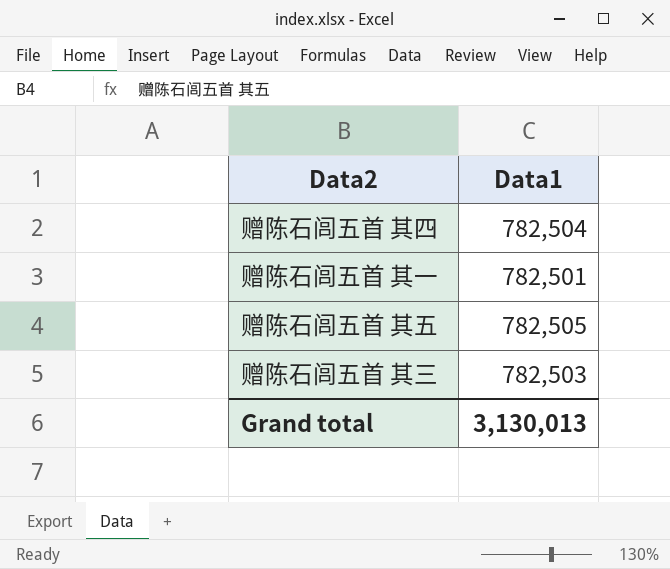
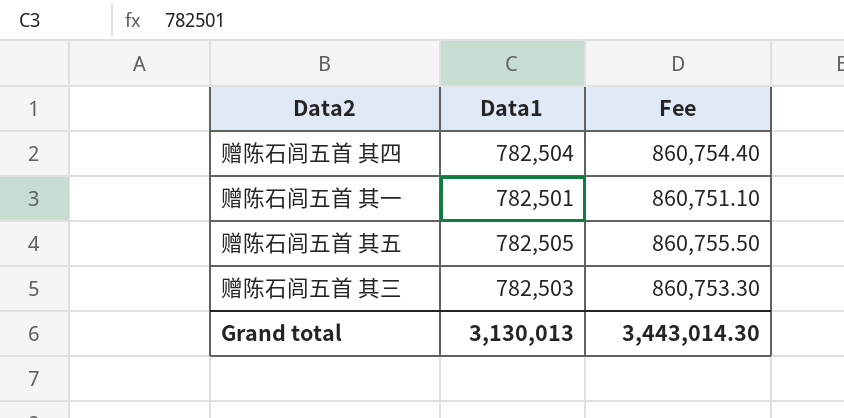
column Fee | formula: none -> [Data1] * 1.1

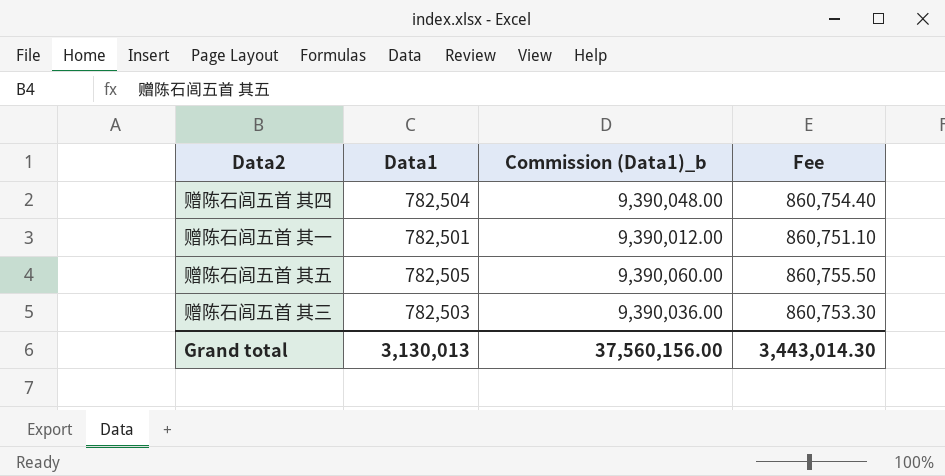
column Commission (Data1)_b | formula: none -> [Data1] * 12

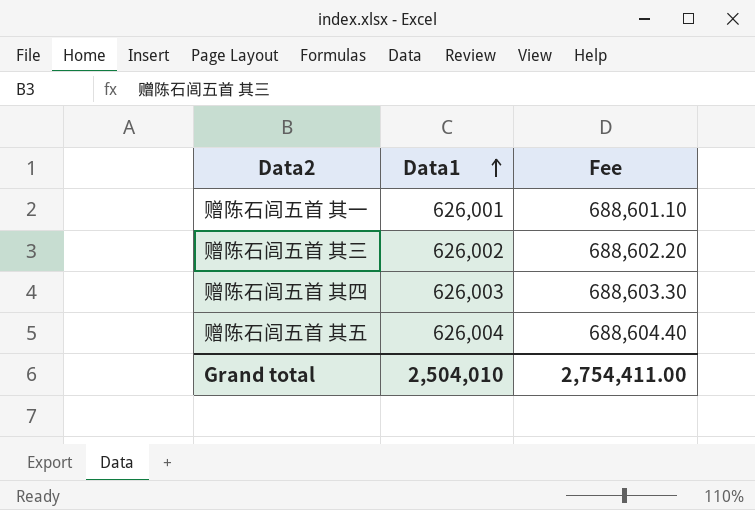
row order: none -> Data1 ascending
column Commission (Data1)_b | formula: [Data1] * 12 -> none
赠陈石闾五首 其一 | Data1: 782,501 -> 626,001
赠陈石闾五首 其一 | Fee: 860,751.10 -> 688,601.10
赠陈石闾五首 其三 | Data1: 782,503 -> 626,002
赠陈石闾五首 其三 | Fee: 860,753.30 -> 688,602.20
赠陈石闾五首 其四 | Data1: 782,504 -> 626,003
赠陈石闾五首 其四 | Fee: 860,754.40 -> 688,603.30
赠陈石闾五首 其五 | Data1: 782,505 -> 626,004
赠陈石闾五首 其五 | Fee: 860,755.50 -> 688,604.40
Grand total | Data1: 3,130,013 -> 2,504,010
Grand total | Fee: 3,443,014.30 -> 2,754,411.00

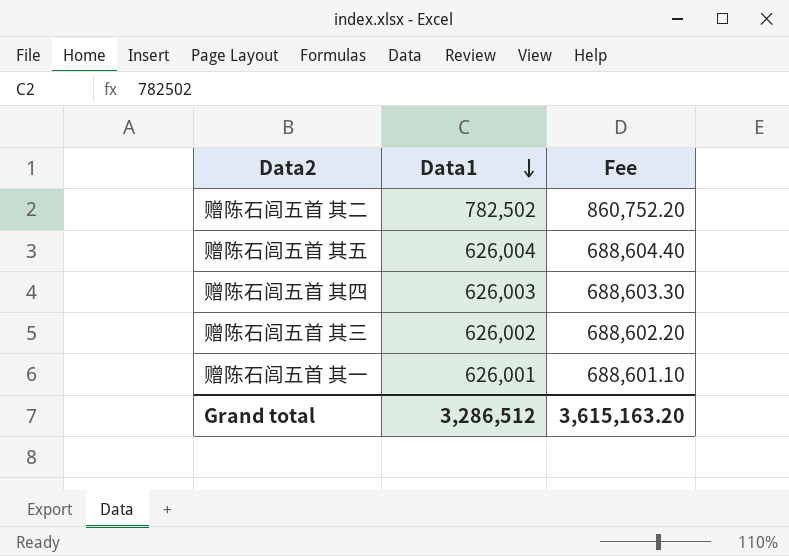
row order: Data1 ascending -> Data1 descending
row 赠陈石闾五首 其二: none -> 782,502 | 860,752.20
Grand total | Data1: 2,504,010 -> 3,286,512
Grand total | Fee: 2,754,411.00 -> 3,615,163.20

